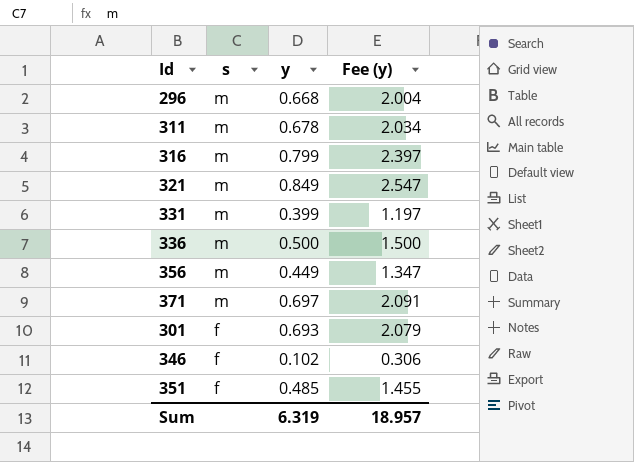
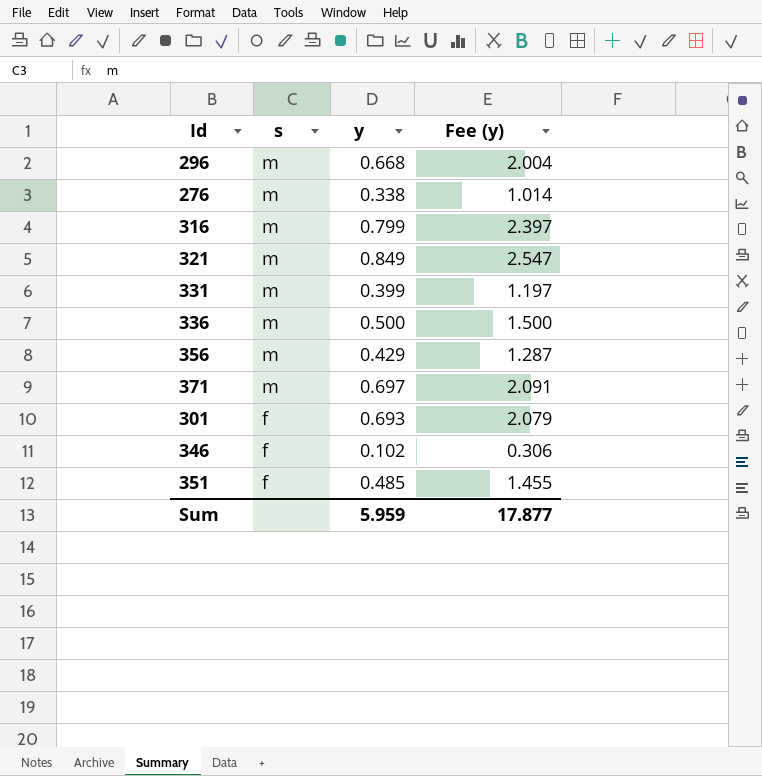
row 311: m | 0.678 | 2.034 -> none
row 276: none -> m | 0.338 | 1.014
356 | y: 0.449 -> 0.429
356 | Fee (y): 1.347 -> 1.287
Sum | y: 6.319 -> 5.959
Sum | Fee (y): 18.957 -> 17.877

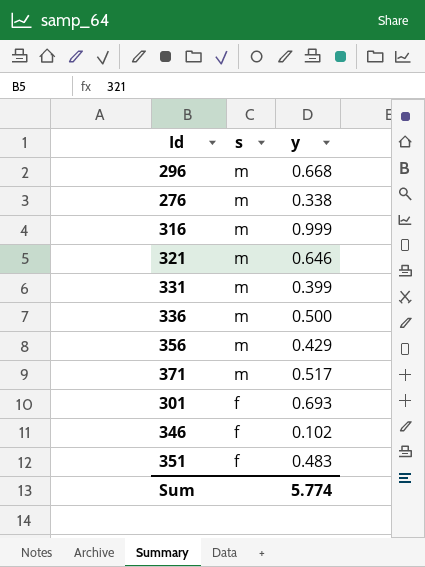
column Fee (y) | formula: [y] * 3 -> none
316 | y: 0.799 -> 0.999
321 | y: 0.849 -> 0.646
371 | y: 0.697 -> 0.517
351 | y: 0.485 -> 0.483
Sum | y: 5.959 -> 5.774

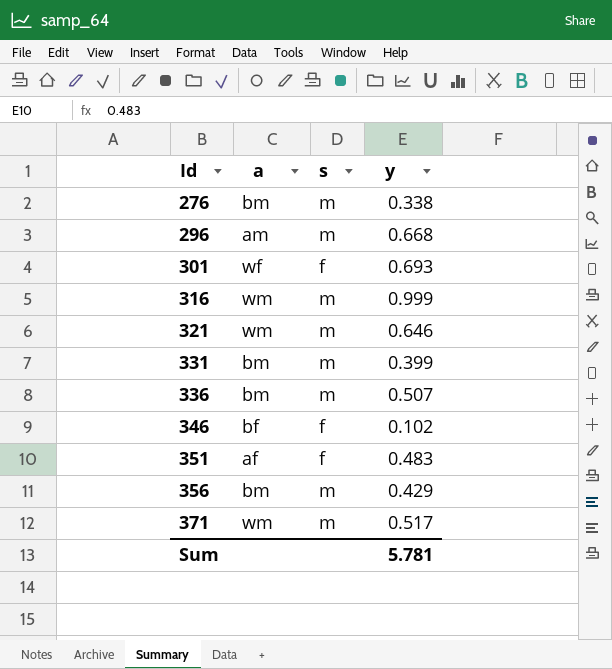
row order: s descending -> Id ascending
column a | position: none -> 2
336 | y: 0.500 -> 0.507
Sum | y: 5.774 -> 5.781

